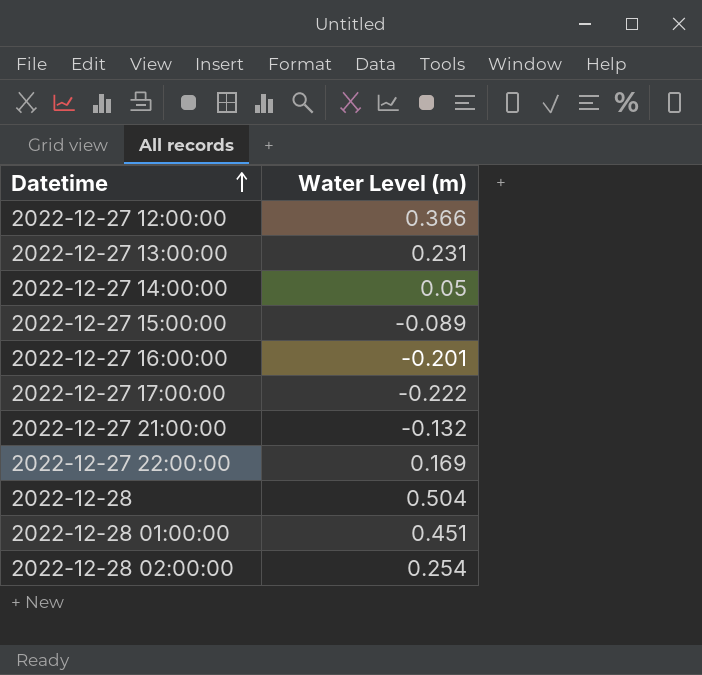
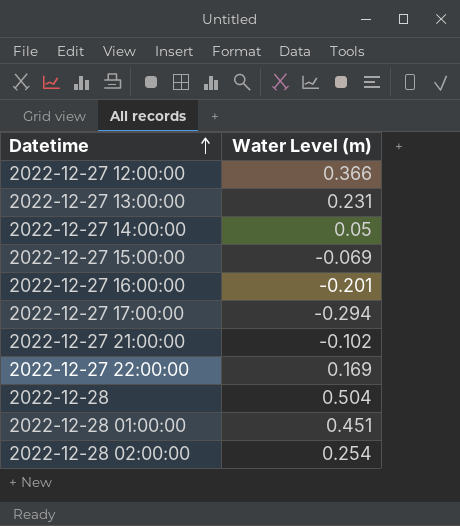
2022-12-27 15:00:00 | Water Level (m): -0.089 -> -0.069
2022-12-27 17:00:00 | Water Level (m): -0.222 -> -0.294
2022-12-27 21:00:00 | Water Level (m): -0.132 -> -0.102

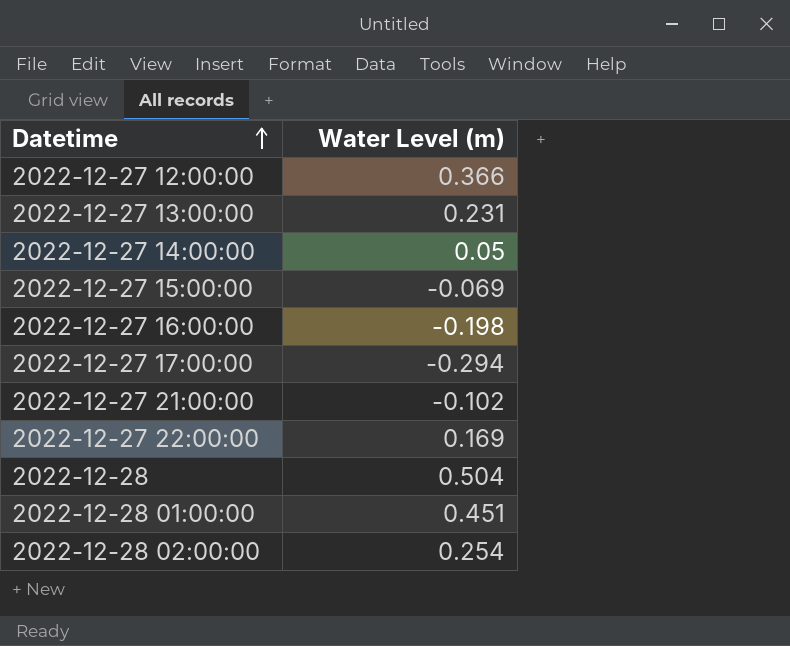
2022-12-27 16:00:00 | Water Level (m): -0.201 -> -0.198

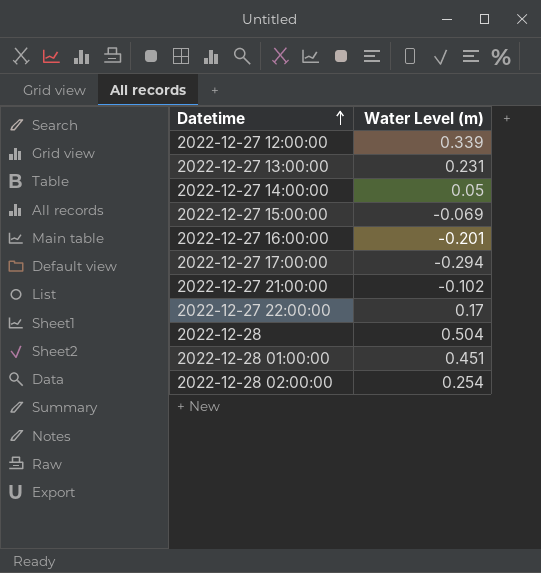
2022-12-27 12:00:00 | Water Level (m): 0.366 -> 0.339
2022-12-27 16:00:00 | Water Level (m): -0.198 -> -0.201
2022-12-27 22:00:00 | Water Level (m): 0.169 -> 0.17

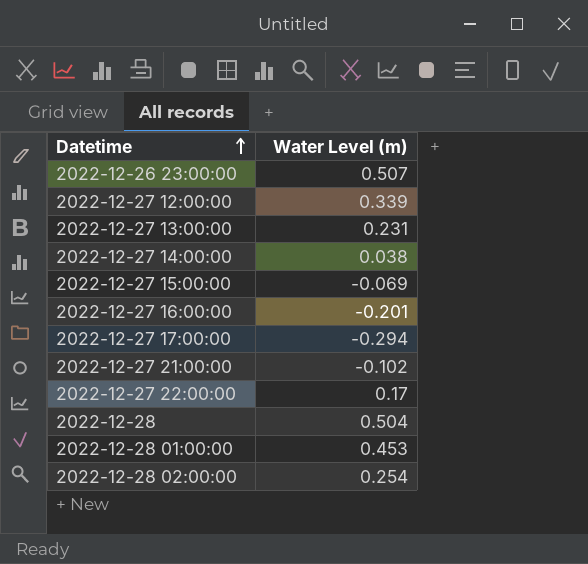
row 2022-12-26 23:00:00: none -> 0.507
2022-12-27 14:00:00 | Water Level (m): 0.05 -> 0.038
2022-12-28 01:00:00 | Water Level (m): 0.451 -> 0.453

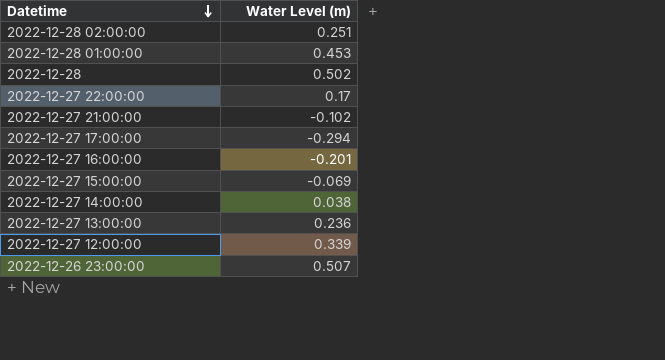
row order: Datetime ascending -> Datetime descending
2022-12-28 02:00:00 | Water Level (m): 0.254 -> 0.251
2022-12-28 | Water Level (m): 0.504 -> 0.502
2022-12-27 13:00:00 | Water Level (m): 0.231 -> 0.236

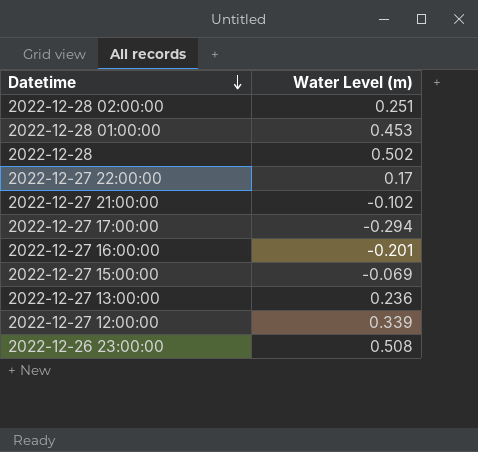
row 2022-12-27 14:00:00: 0.038 -> none
2022-12-26 23:00:00 | Water Level (m): 0.507 -> 0.508

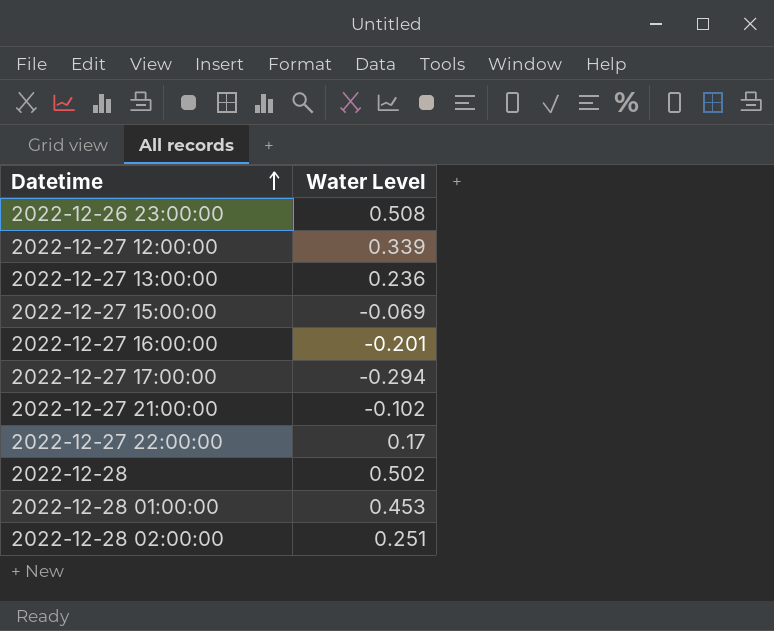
row order: Datetime descending -> Datetime ascending
column name: Water Level (m) -> Water Level

